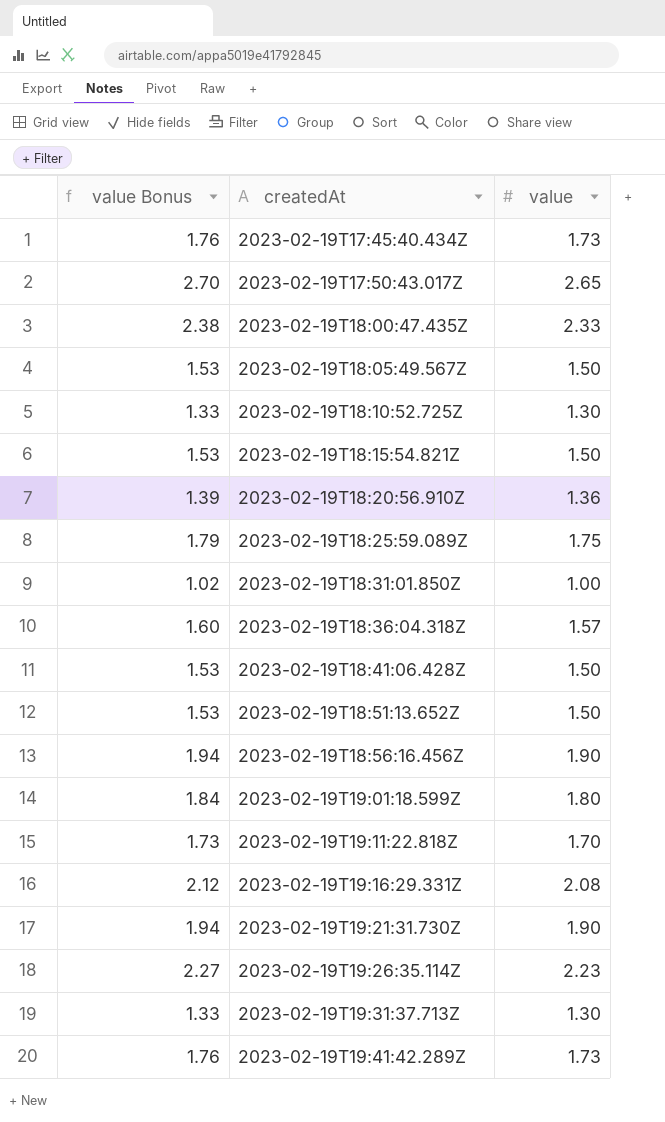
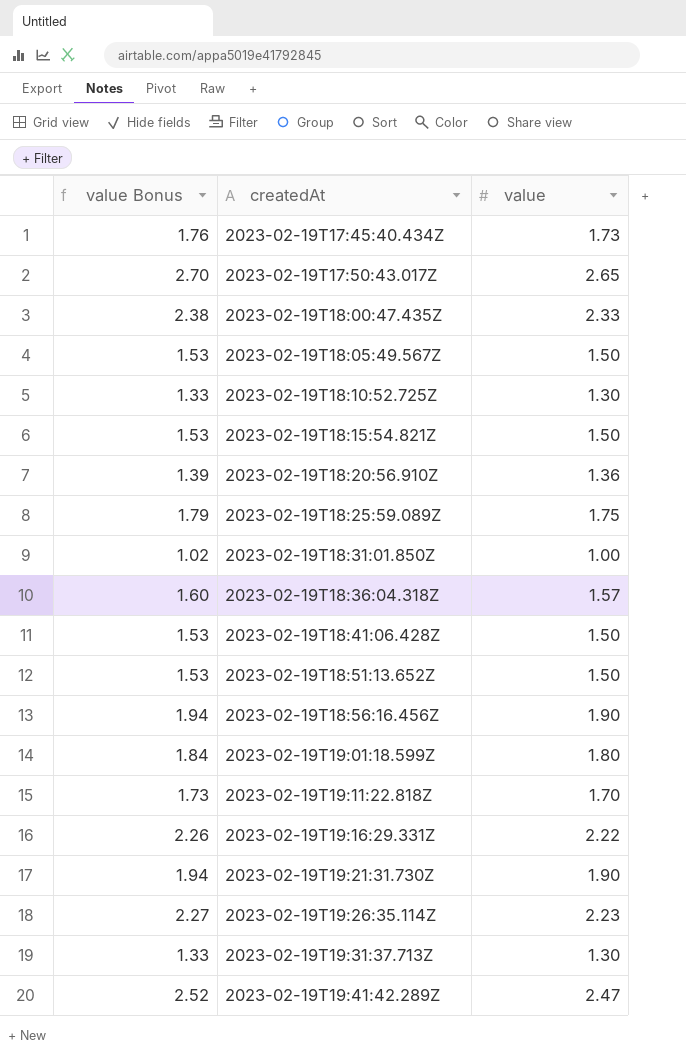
2023-02-19T19:16:29.331Z | value Bonus: 2.12 -> 2.26
2023-02-19T19:16:29.331Z | value: 2.08 -> 2.22
2023-02-19T19:41:42.289Z | value Bonus: 1.76 -> 2.52
2023-02-19T19:41:42.289Z | value: 1.73 -> 2.47

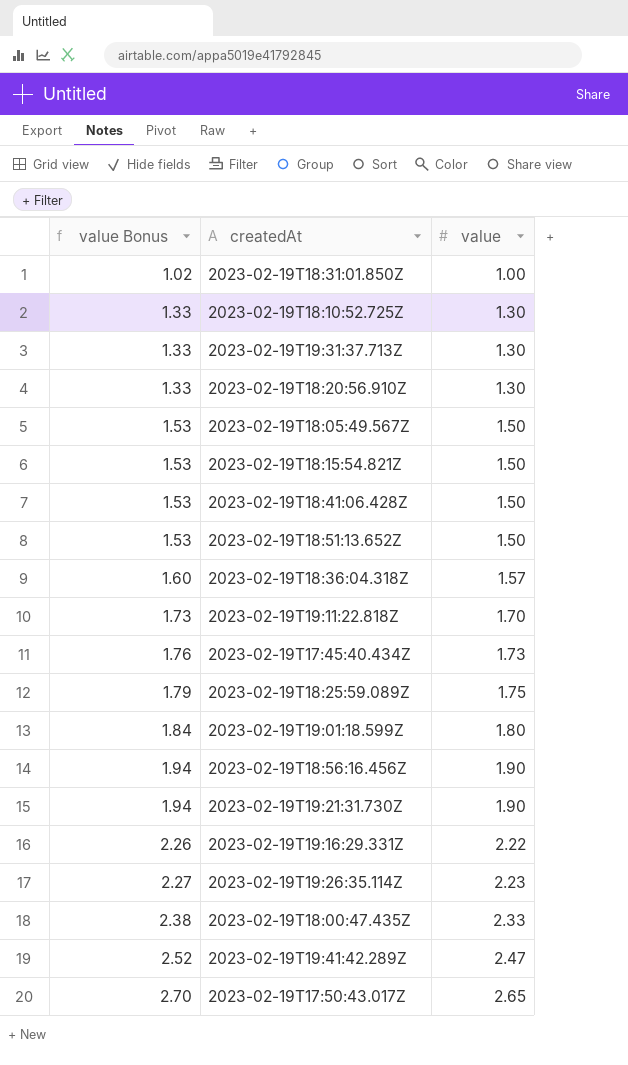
row order: createdAt ascending -> value Bonus ascending
2023-02-19T18:20:56.910Z | value Bonus: 1.39 -> 1.33
2023-02-19T18:20:56.910Z | value: 1.36 -> 1.30

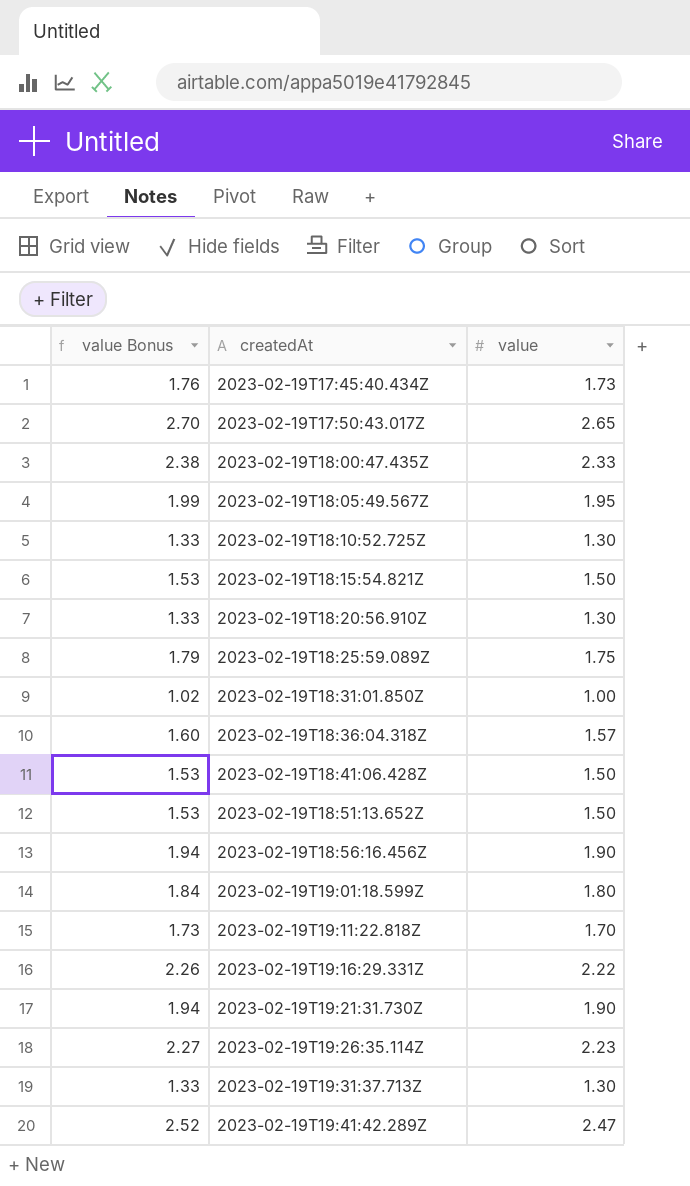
row order: value Bonus ascending -> createdAt ascending
2023-02-19T18:05:49.567Z | value Bonus: 1.53 -> 1.99
2023-02-19T18:05:49.567Z | value: 1.50 -> 1.95

